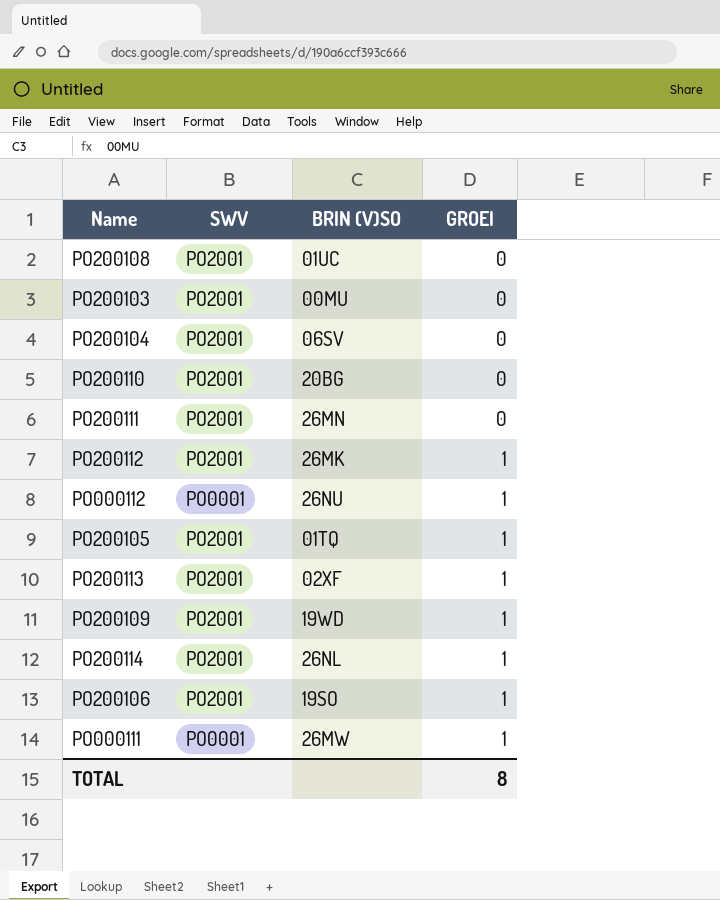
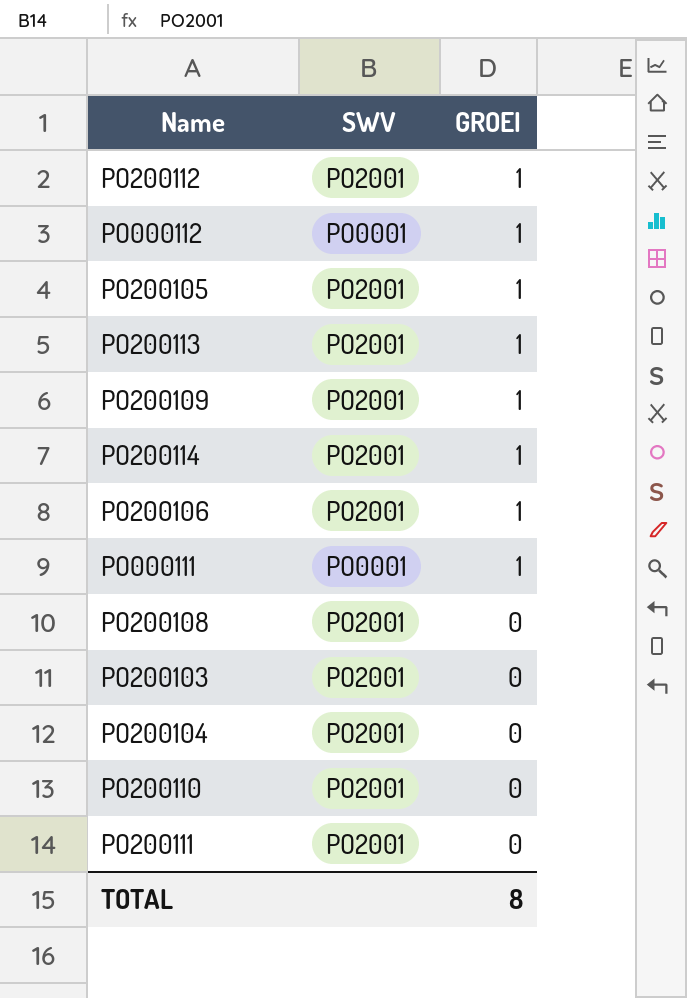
row order: GROEI ascending -> GROEI descending
column BRIN (V)SO | position: 3 -> none

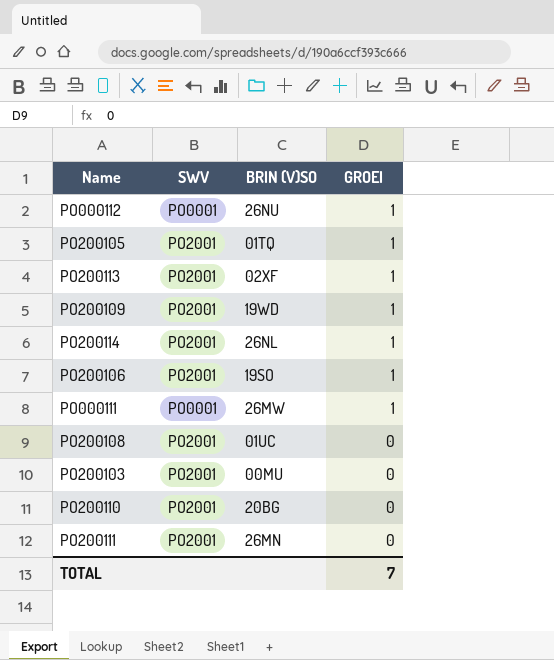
column BRIN (V)SO | position: none -> 3
row PO200112: PO2001 | 1 -> none
row PO200104: PO2001 | 0 -> none
TOTAL | GROEI: 8 -> 7

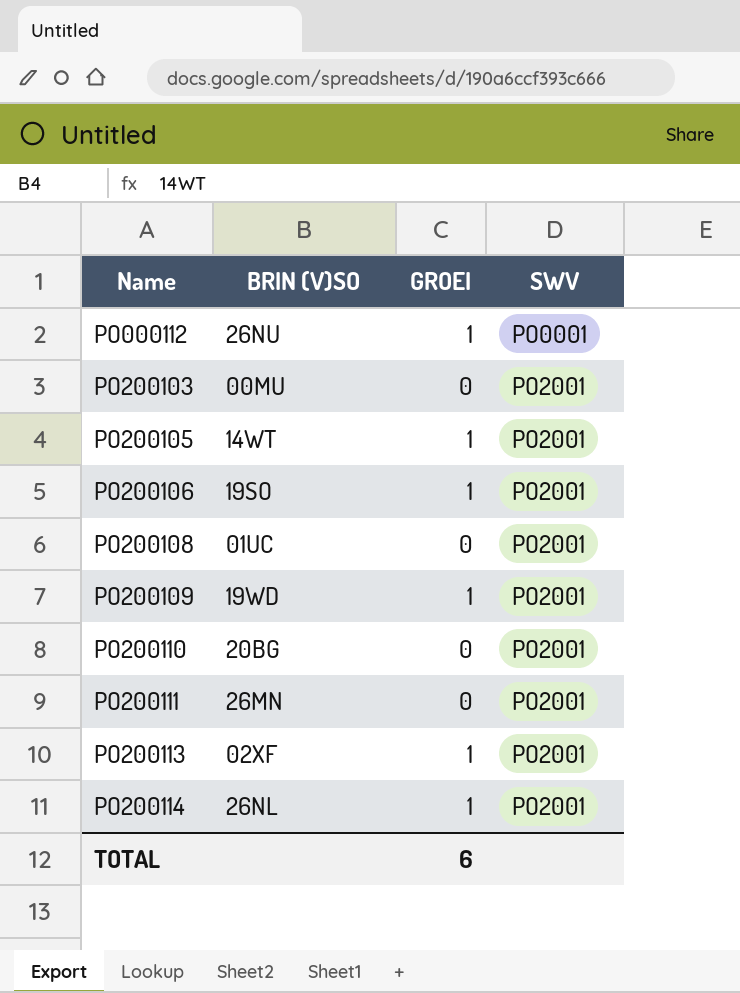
row order: GROEI descending -> Name ascending
column SWV | position: 2 -> 4
row PO000111: PO0001 | 26MW | 1 -> none
PO200105 | BRIN (V)SO: 01TQ -> 14WT
TOTAL | GROEI: 7 -> 6

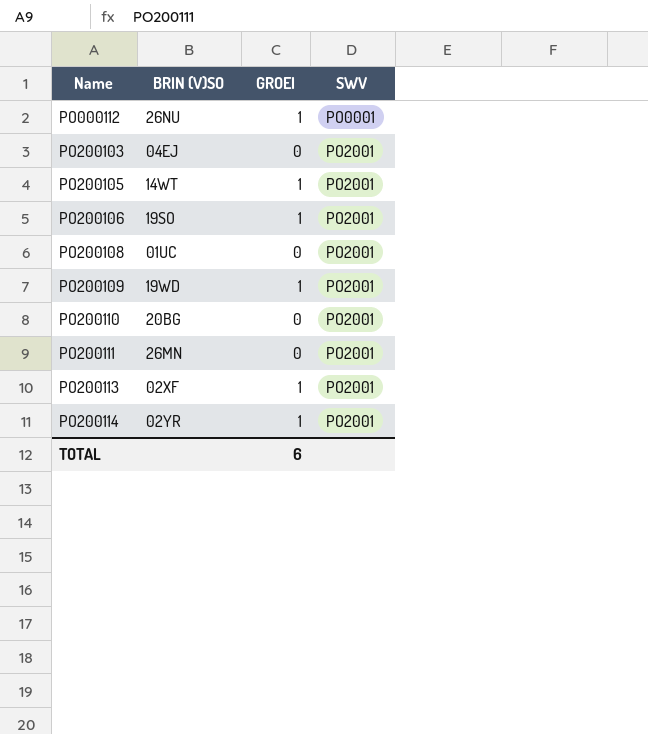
PO200103 | BRIN (V)SO: 00MU -> 04EJ
PO200114 | BRIN (V)SO: 26NL -> 02YR

